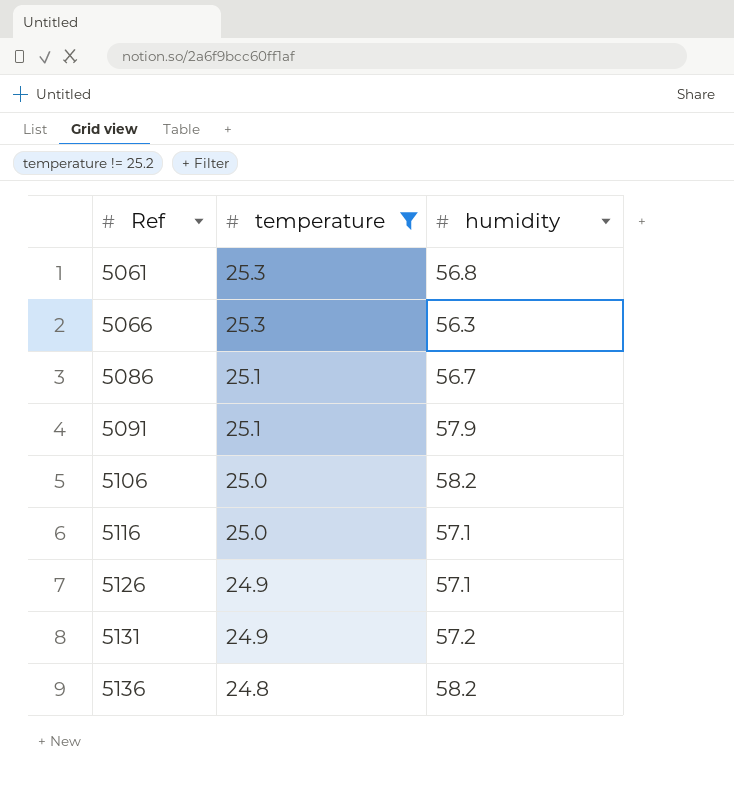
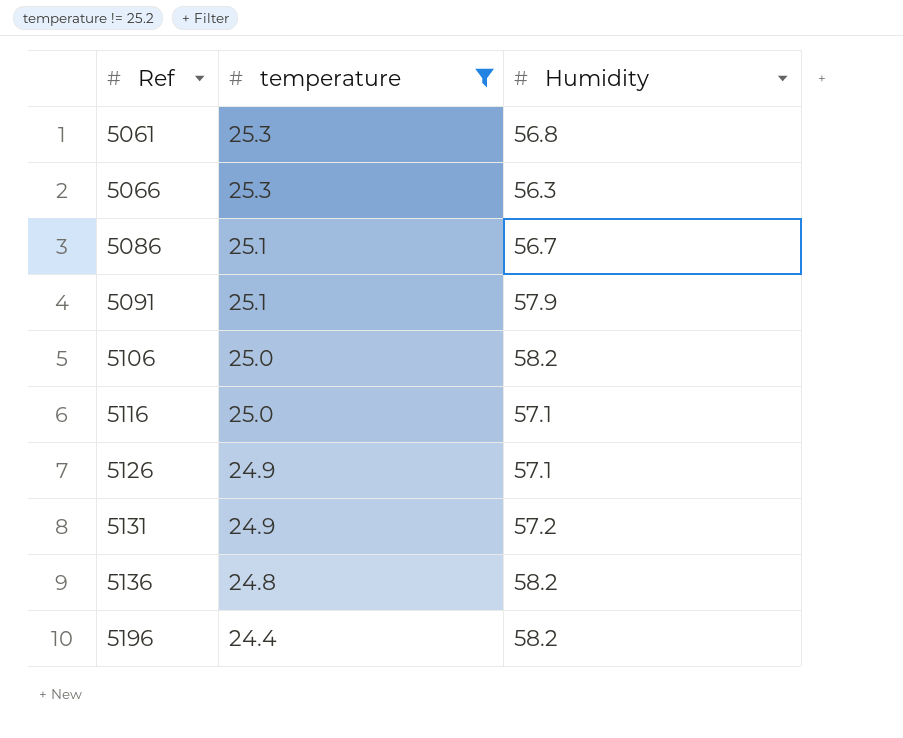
column name: humidity -> Humidity
row 5196: none -> 24.4 | 58.2

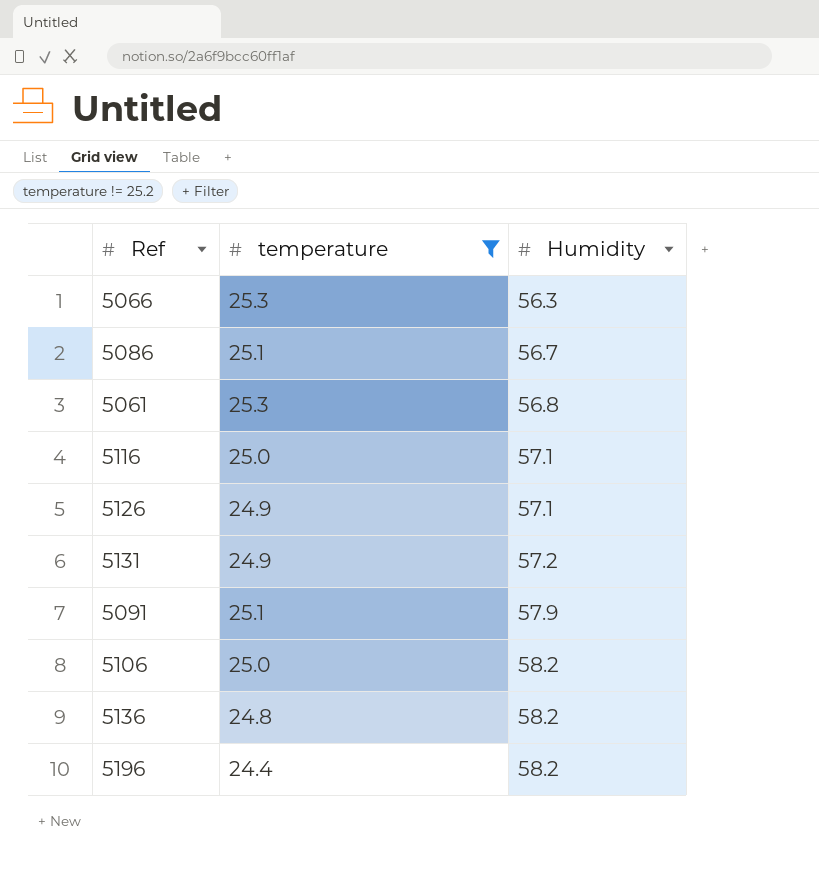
row order: Ref ascending -> Humidity ascending

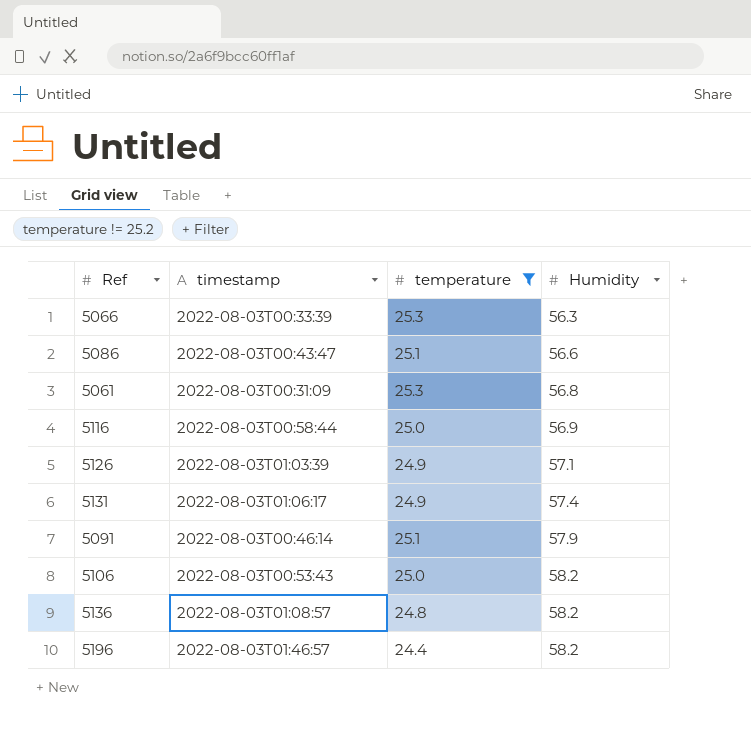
column timestamp | position: none -> 2
5086 | Humidity: 56.7 -> 56.6
5116 | Humidity: 57.1 -> 56.9
5131 | Humidity: 57.2 -> 57.4

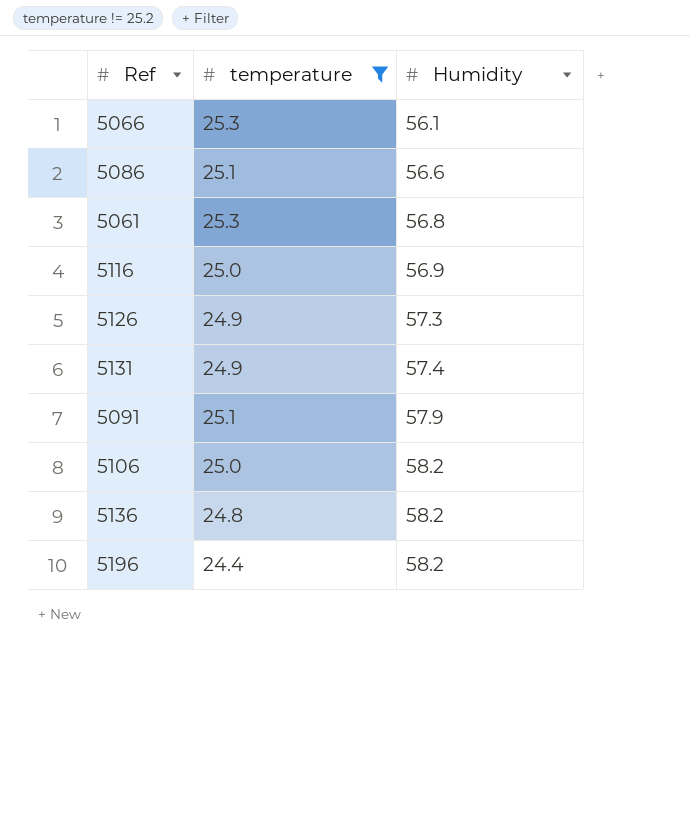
column timestamp | position: 2 -> none
5066 | Humidity: 56.3 -> 56.1
5126 | Humidity: 57.1 -> 57.3

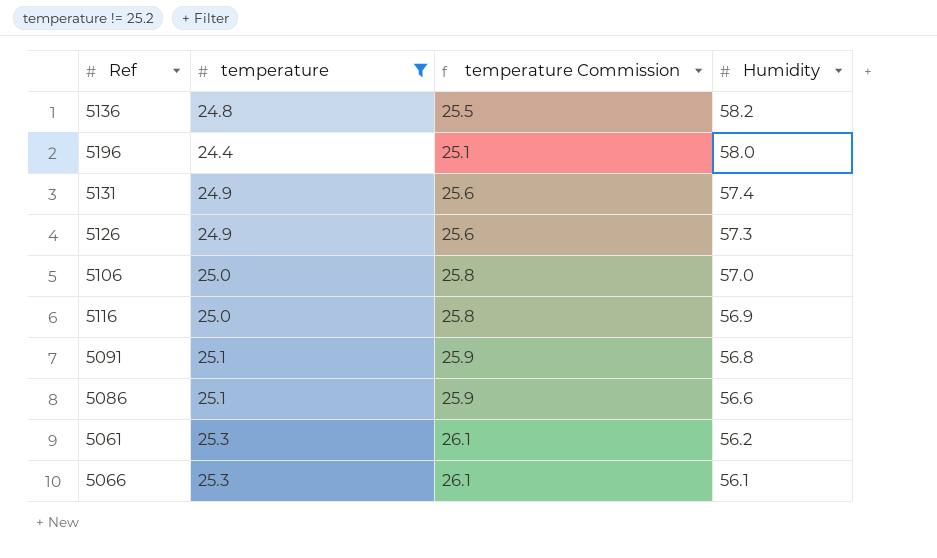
row order: Humidity ascending -> Humidity descending
column temperature Commission | formula: none -> [temperature] * 1.03
5196 | Humidity: 58.2 -> 58.0
5106 | Humidity: 58.2 -> 57.0
5091 | Humidity: 57.9 -> 56.8
5061 | Humidity: 56.8 -> 56.2

